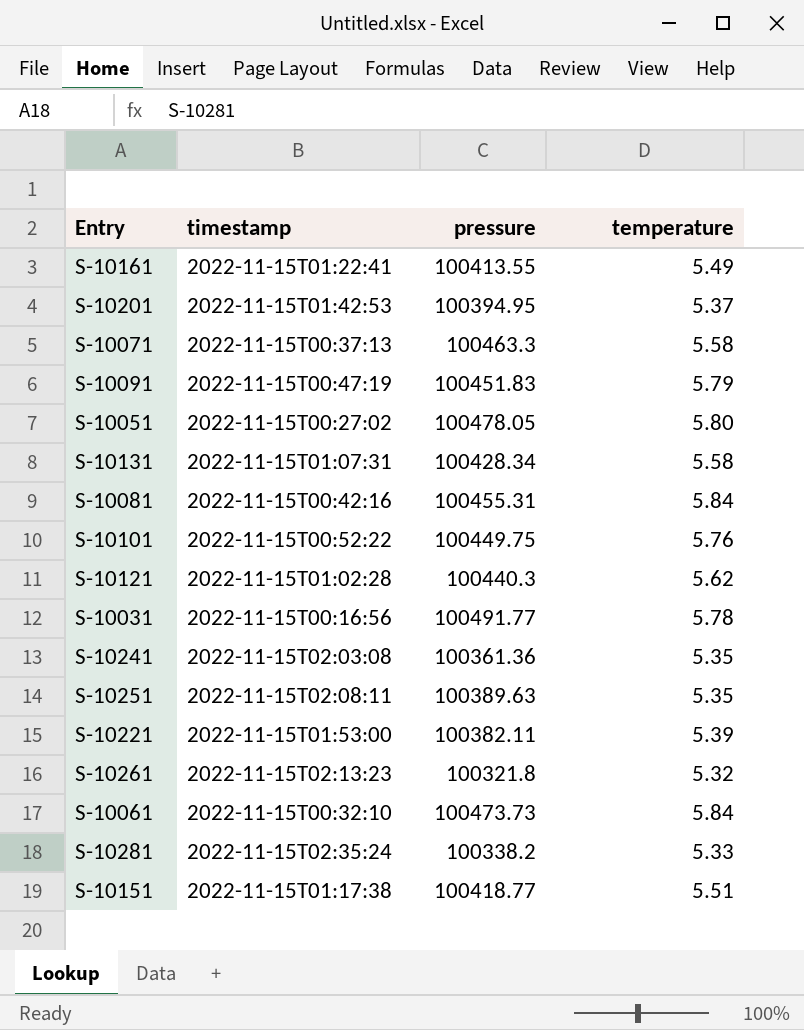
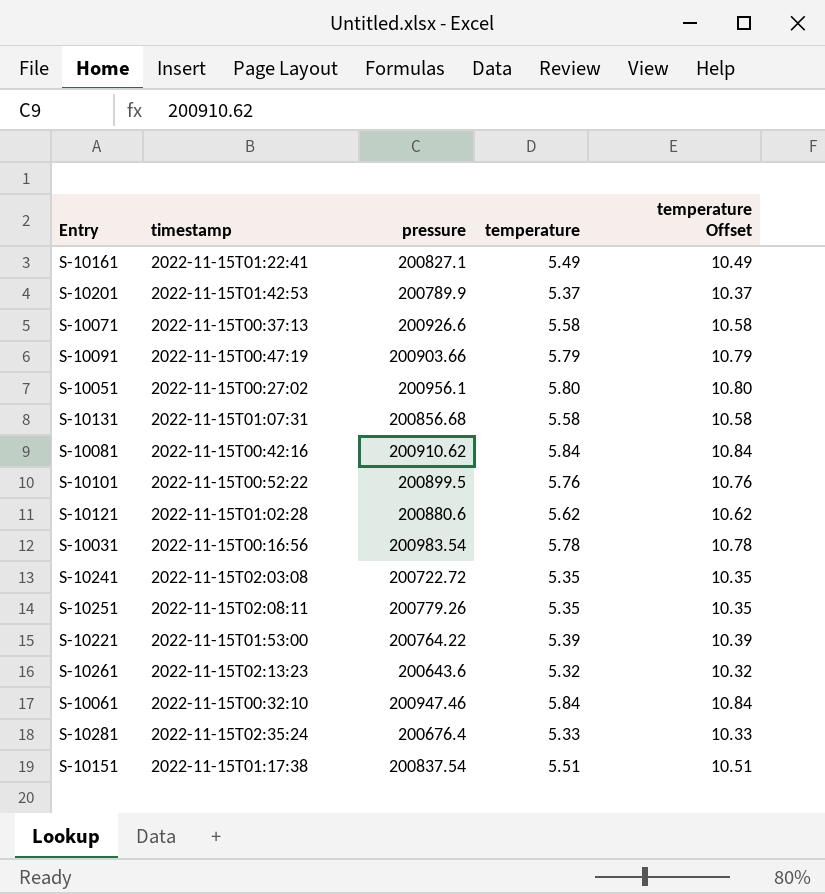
column temperature Offset | formula: none -> [temperature] + 5
S-10161 | pressure: 100413.55 -> 200827.1
S-10201 | pressure: 100394.95 -> 200789.9
S-10071 | pressure: 100463.3 -> 200926.6
S-10091 | pressure: 100451.83 -> 200903.66
S-10051 | pressure: 100478.05 -> 200956.1
S-10131 | pressure: 100428.34 -> 200856.68
S-10081 | pressure: 100455.31 -> 200910.62
S-10101 | pressure: 100449.75 -> 200899.5
S-10121 | pressure: 100440.3 -> 200880.6
S-10031 | pressure: 100491.77 -> 200983.54
S-10241 | pressure: 100361.36 -> 200722.72
S-10251 | pressure: 100389.63 -> 200779.26
S-10221 | pressure: 100382.11 -> 200764.22
S-10261 | pressure: 100321.8 -> 200643.6
S-10061 | pressure: 100473.73 -> 200947.46
S-10281 | pressure: 100338.2 -> 200676.4
S-10151 | pressure: 100418.77 -> 200837.54

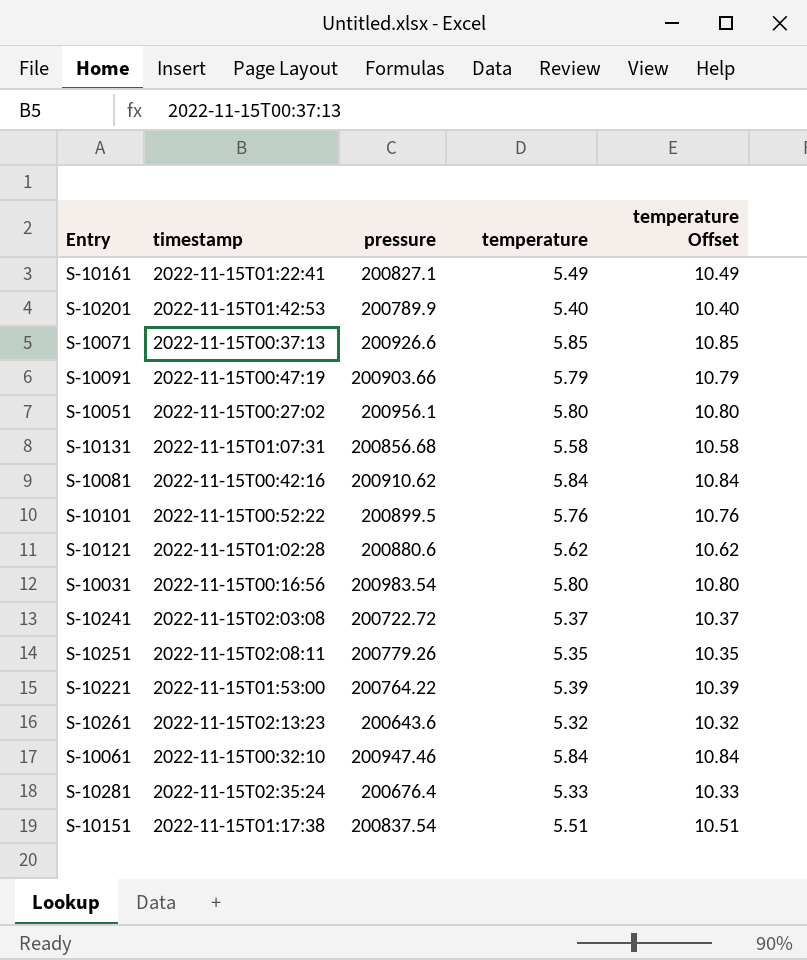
S-10201 | temperature: 5.37 -> 5.40
S-10201 | temperature Offset: 10.37 -> 10.40
S-10071 | temperature: 5.58 -> 5.85
S-10071 | temperature Offset: 10.58 -> 10.85
S-10031 | temperature: 5.78 -> 5.80
S-10031 | temperature Offset: 10.78 -> 10.80
S-10241 | temperature: 5.35 -> 5.37
S-10241 | temperature Offset: 10.35 -> 10.37

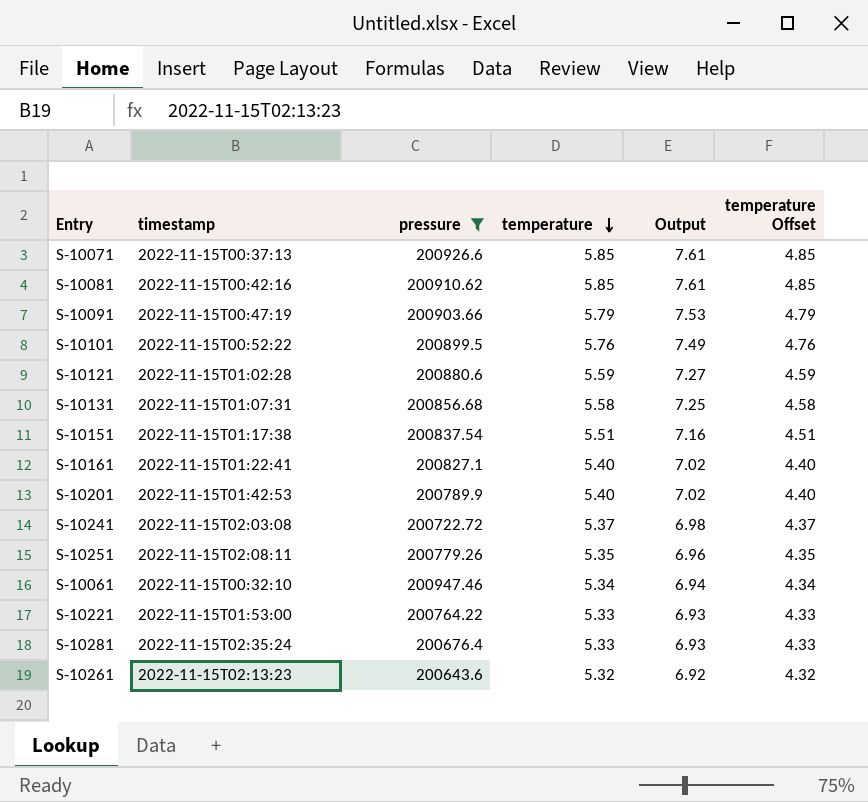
filter: none -> pressure <= 200947.46
row order: none -> temperature descending
column Output | formula: none -> [temperature] * 1.3
column temperature Offset | formula: [temperature] + 5 -> [temperature] - 1
S-10081 | temperature: 5.84 -> 5.85
S-10121 | temperature: 5.62 -> 5.59
S-10161 | temperature: 5.49 -> 5.40
S-10061 | temperature: 5.84 -> 5.34
S-10221 | temperature: 5.39 -> 5.33

